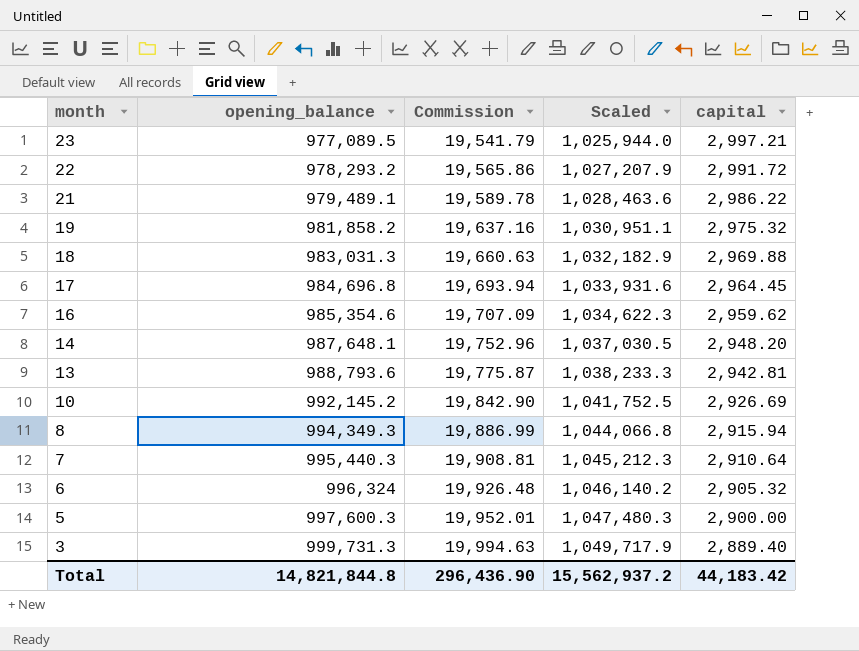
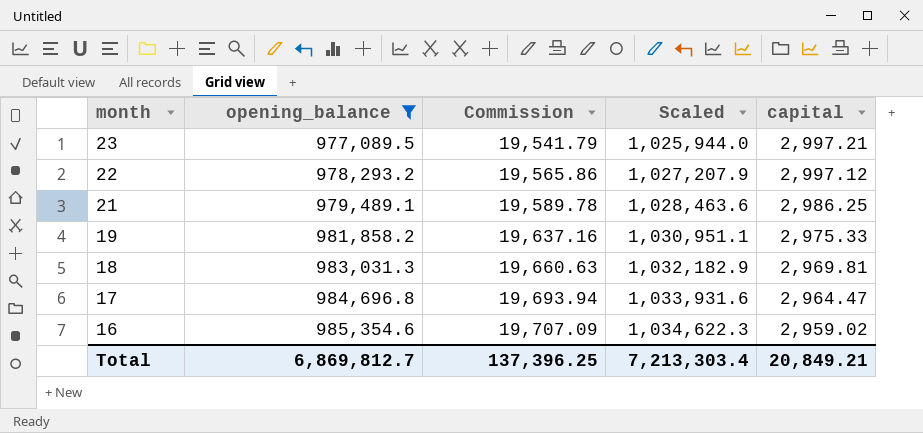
filter: none -> opening_balance <= 985,354.6
22 | capital: 2,991.72 -> 2,997.12
21 | capital: 2,986.22 -> 2,986.25
19 | capital: 2,975.32 -> 2,975.33
18 | capital: 2,969.88 -> 2,969.81
17 | capital: 2,964.45 -> 2,964.47
16 | capital: 2,959.62 -> 2,959.02
Total | opening_balance: 14,821,844.8 -> 6,869,812.7
Total | Commission: 296,436.90 -> 137,396.25
Total | Scaled: 15,562,937.2 -> 7,213,303.4
Total | capital: 44,183.42 -> 20,849.21

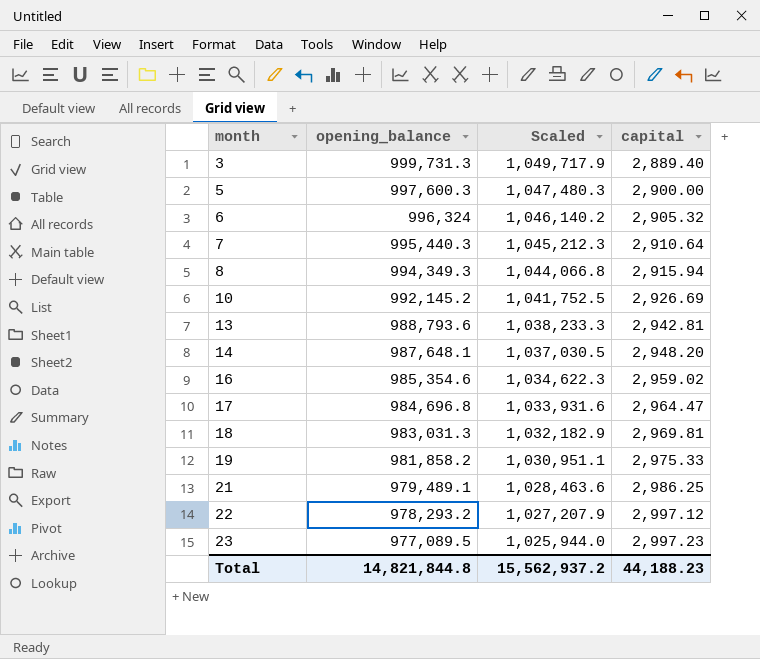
filter: opening_balance <= 985,354.6 -> none
row order: month descending -> month ascending
column Commission | formula: [opening_balance] * 0.02 -> none
23 | capital: 2,997.21 -> 2,997.23
Total | opening_balance: 6,869,812.7 -> 14,821,844.8
Total | Scaled: 7,213,303.4 -> 15,562,937.2
Total | capital: 20,849.21 -> 44,188.23

